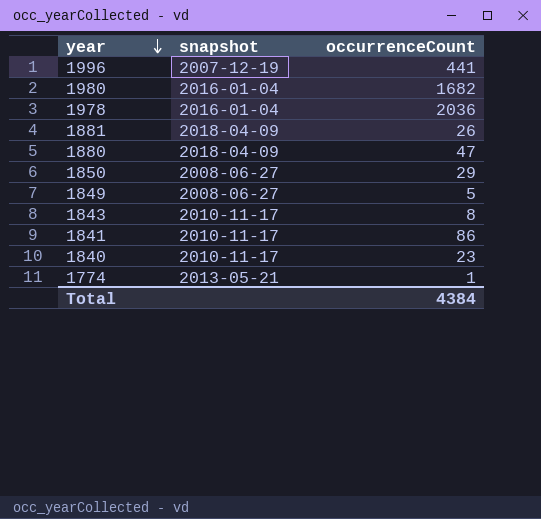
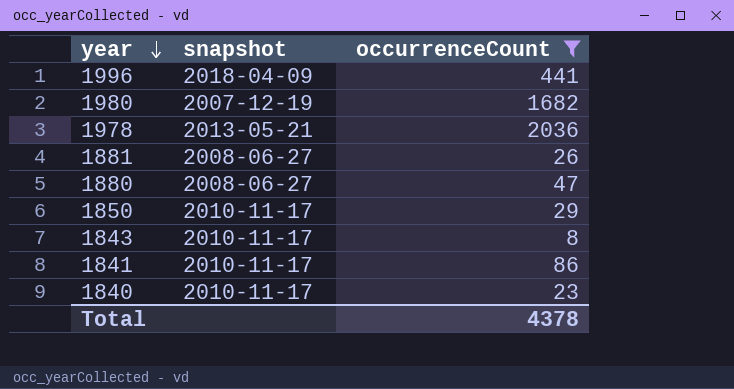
filter: none -> occurrenceCount >= 8
1996 | snapshot: 2007-12-19 -> 2018-04-09
1980 | snapshot: 2016-01-04 -> 2007-12-19
1978 | snapshot: 2016-01-04 -> 2013-05-21
1881 | snapshot: 2018-04-09 -> 2008-06-27
1880 | snapshot: 2018-04-09 -> 2008-06-27
1850 | snapshot: 2008-06-27 -> 2010-11-17
Total | occurrenceCount: 4384 -> 4378

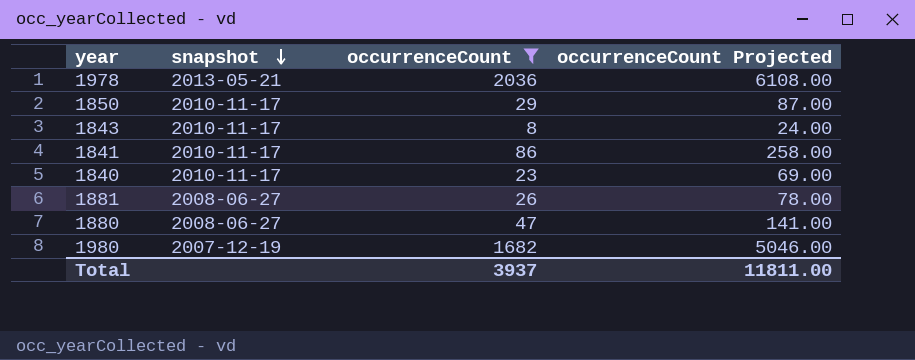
row order: year descending -> snapshot descending
column occurrenceCount Projected | formula: none -> [occurrenceCount] * 3
row 1996: 2018-04-09 | 441 -> none
Total | occurrenceCount: 4378 -> 3937

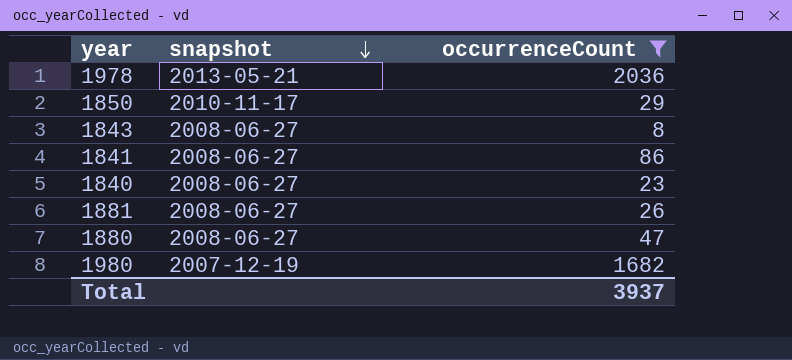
column occurrenceCount Projected | formula: [occurrenceCount] * 3 -> none
1843 | snapshot: 2010-11-17 -> 2008-06-27
1841 | snapshot: 2010-11-17 -> 2008-06-27
1840 | snapshot: 2010-11-17 -> 2008-06-27

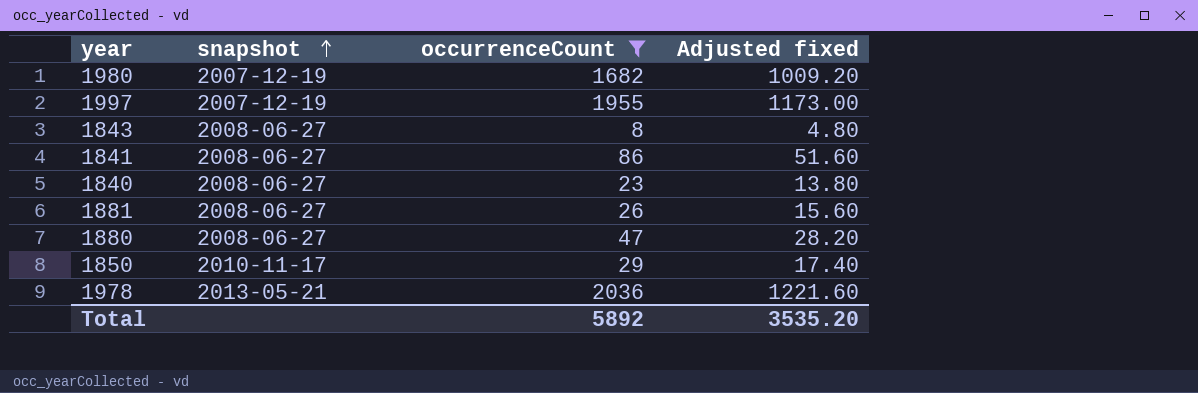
row order: snapshot descending -> snapshot ascending
column Adjusted fixed | formula: none -> [occurrenceCount] * 0.6
row 1997: none -> 2007-12-19 | 1955 | 1173.00
Total | occurrenceCount: 3937 -> 5892

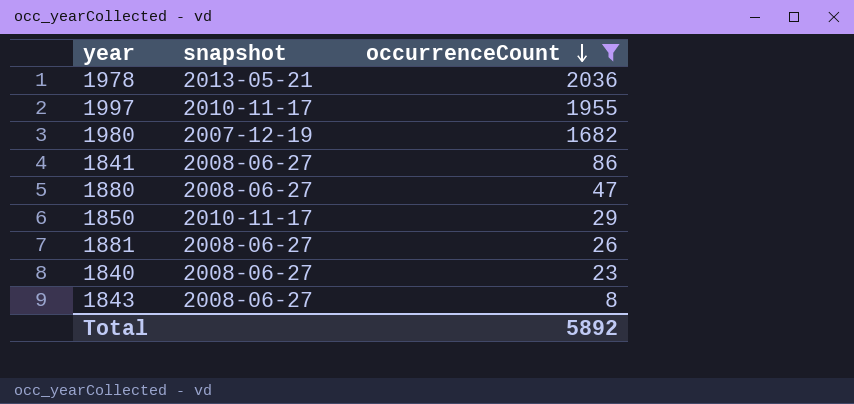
row order: snapshot ascending -> occurrenceCount descending
column Adjusted fixed | formula: [occurrenceCount] * 0.6 -> none
1997 | snapshot: 2007-12-19 -> 2010-11-17

